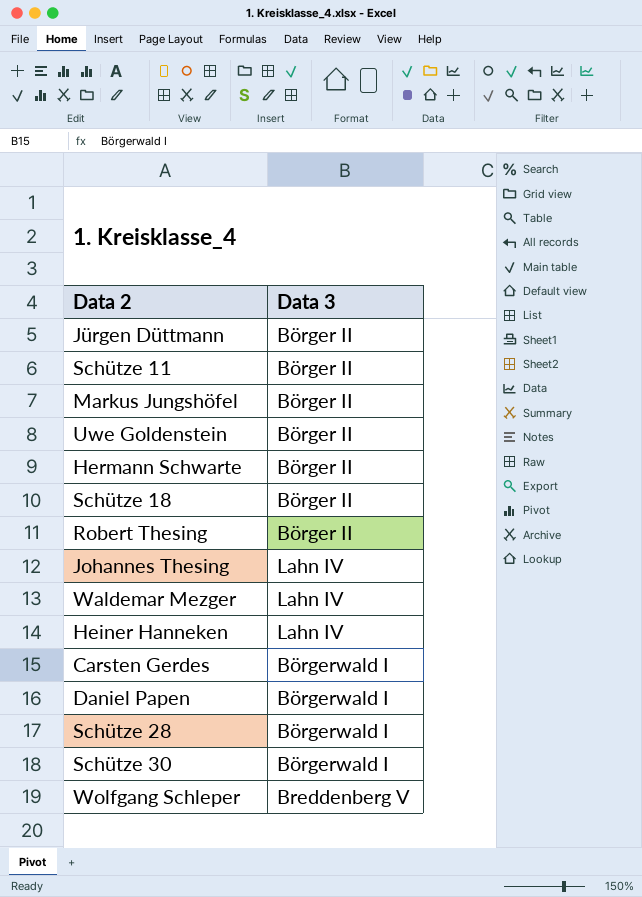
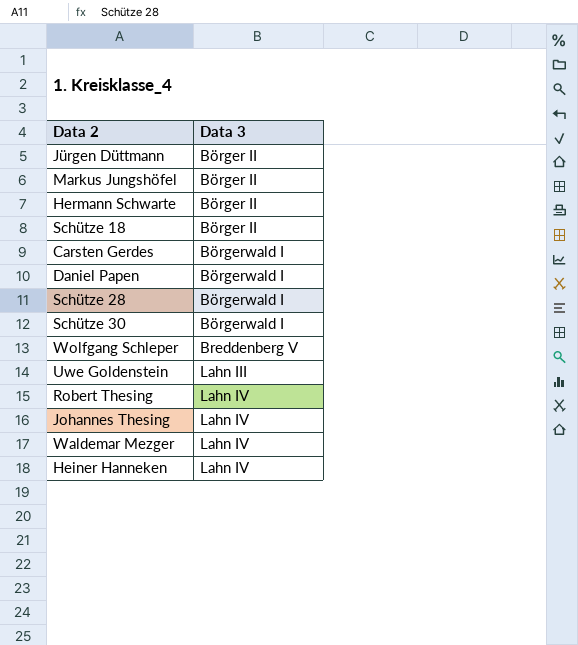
row order: none -> Data 3 ascending
row Schütze 11: Börger II -> none
Uwe Goldenstein | Data 3: Börger II -> Lahn III
Robert Thesing | Data 3: Börger II -> Lahn IV

